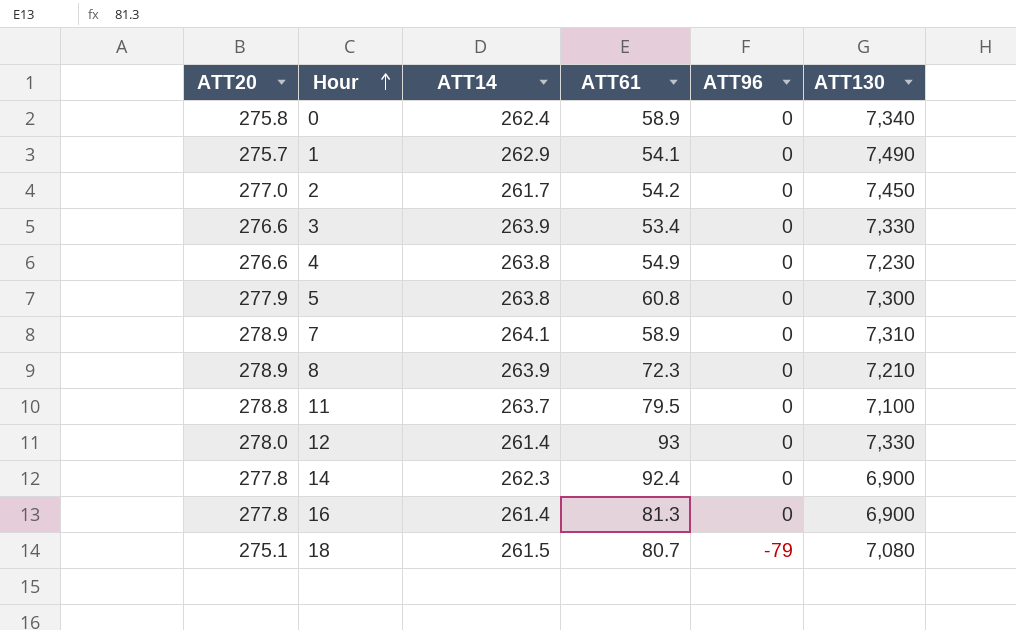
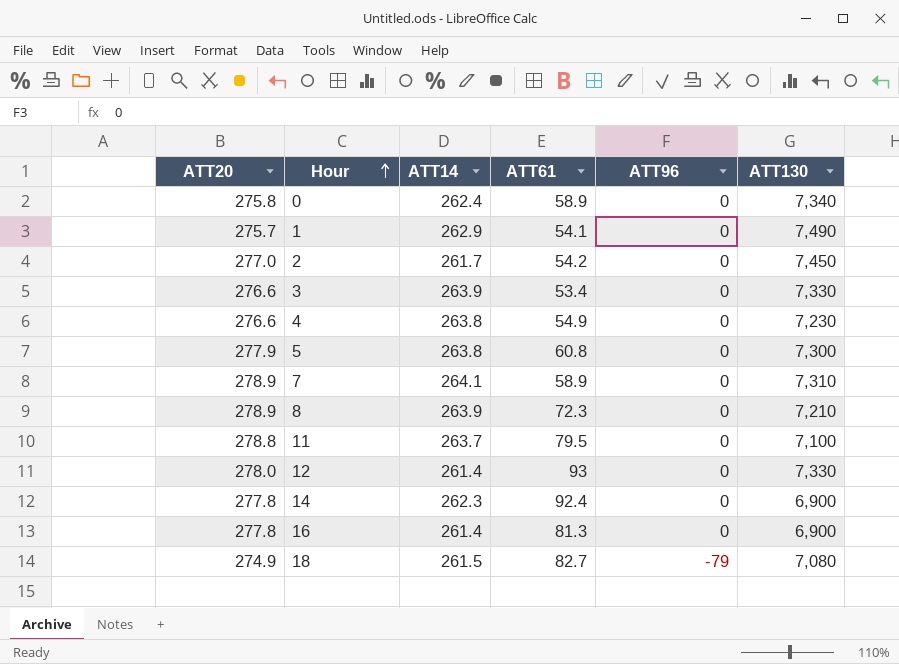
18 | ATT20: 275.1 -> 274.9
18 | ATT61: 80.7 -> 82.7

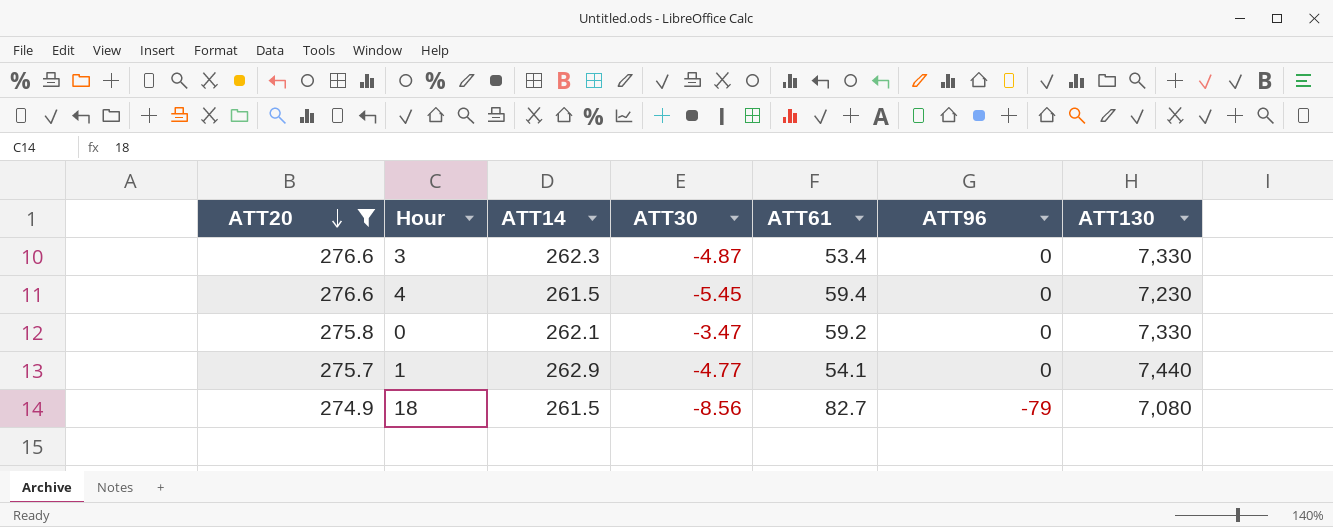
filter: none -> ATT20 <= 276.6
row order: Hour ascending -> ATT20 descending
column ATT30 | position: none -> 4
3 | ATT14: 263.9 -> 262.3
4 | ATT14: 263.8 -> 261.5
4 | ATT61: 54.9 -> 59.4
0 | ATT14: 262.4 -> 262.1
0 | ATT61: 58.9 -> 59.2
0 | ATT130: 7,340 -> 7,330
1 | ATT130: 7,490 -> 7,440

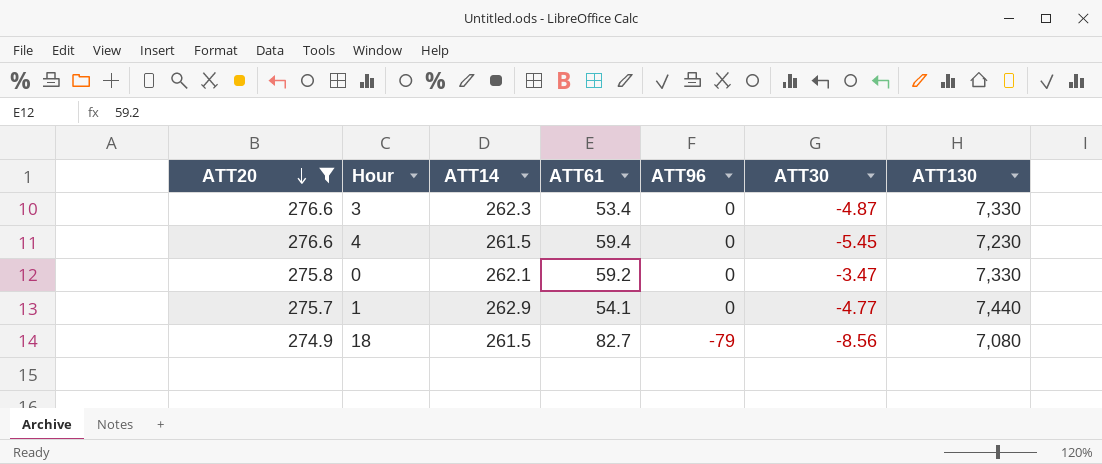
column ATT30 | position: 4 -> 6

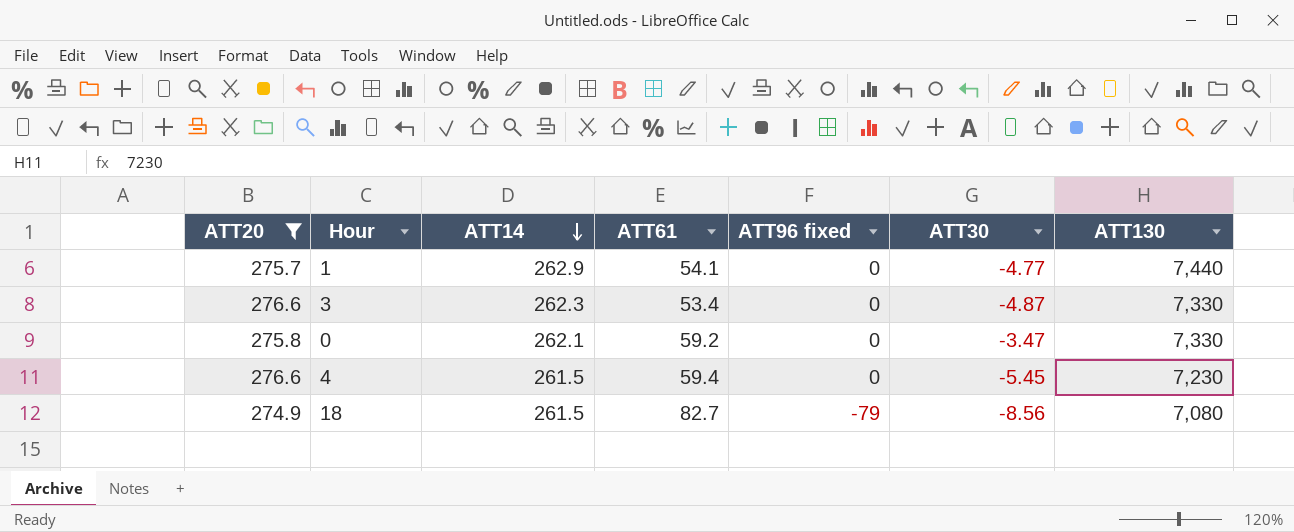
row order: ATT20 descending -> ATT14 descending
column name: ATT96 -> ATT96 fixed

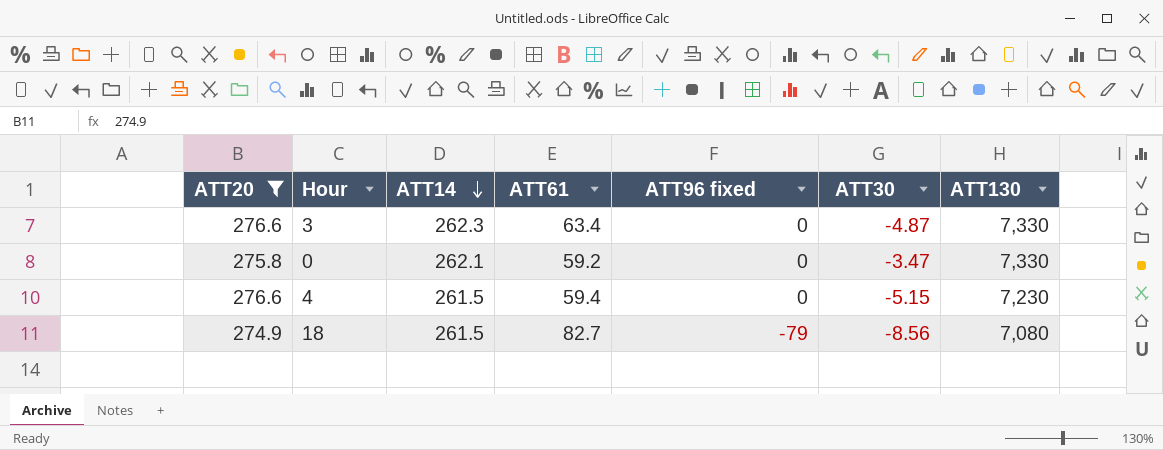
row 1: 275.7 | 262.9 | 54.1 | 0 | -4.77 | 7,440 -> none
3 | ATT61: 53.4 -> 63.4
4 | ATT30: -5.45 -> -5.15

